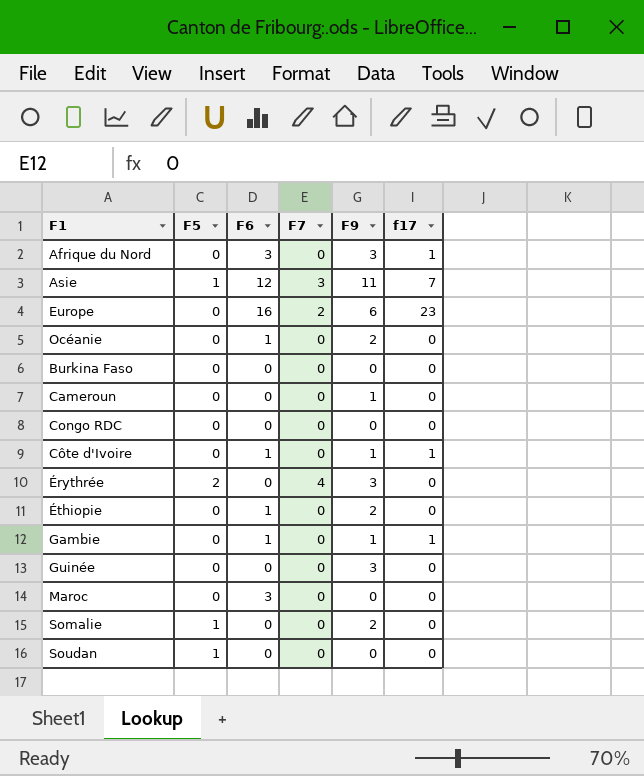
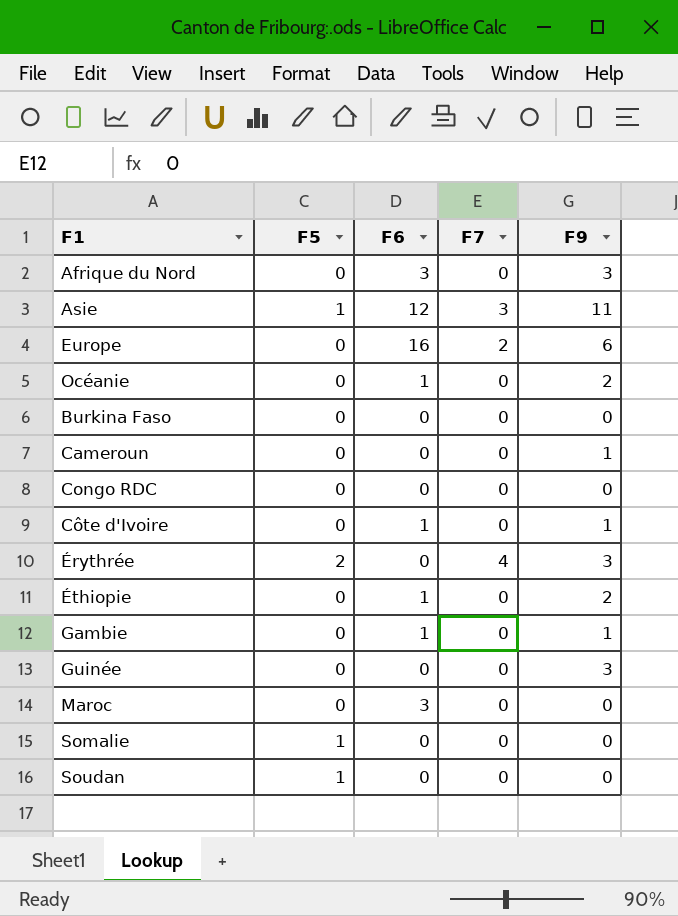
column f17 | position: 6 -> none
Somalie | F9: 2 -> 0

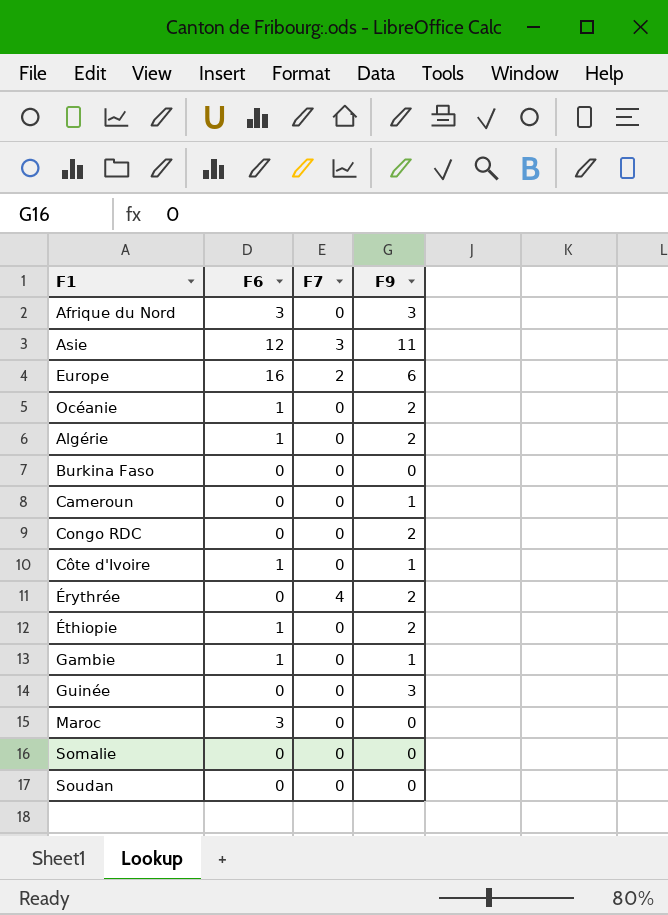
column F5 | position: 2 -> none
row Algérie: none -> 1 | 0 | 2
Congo RDC | F9: 0 -> 2
Érythrée | F9: 3 -> 2

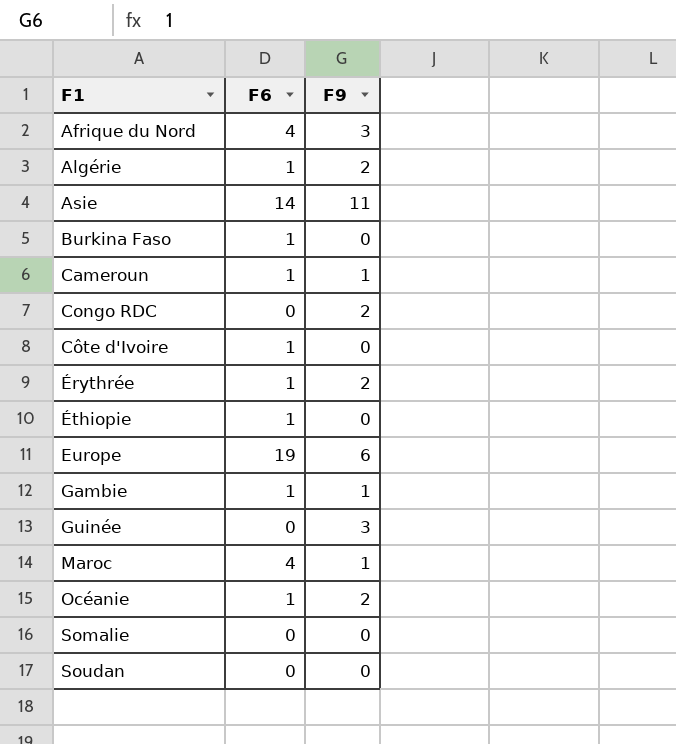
row order: none -> F1 ascending
column F7 | position: 3 -> none
Afrique du Nord | F6: 3 -> 4
Asie | F6: 12 -> 14
Burkina Faso | F6: 0 -> 1
Cameroun | F6: 0 -> 1
Côte d'Ivoire | F9: 1 -> 0
Érythrée | F6: 0 -> 1
Éthiopie | F9: 2 -> 0
Europe | F6: 16 -> 19
Maroc | F6: 3 -> 4
Maroc | F9: 0 -> 1

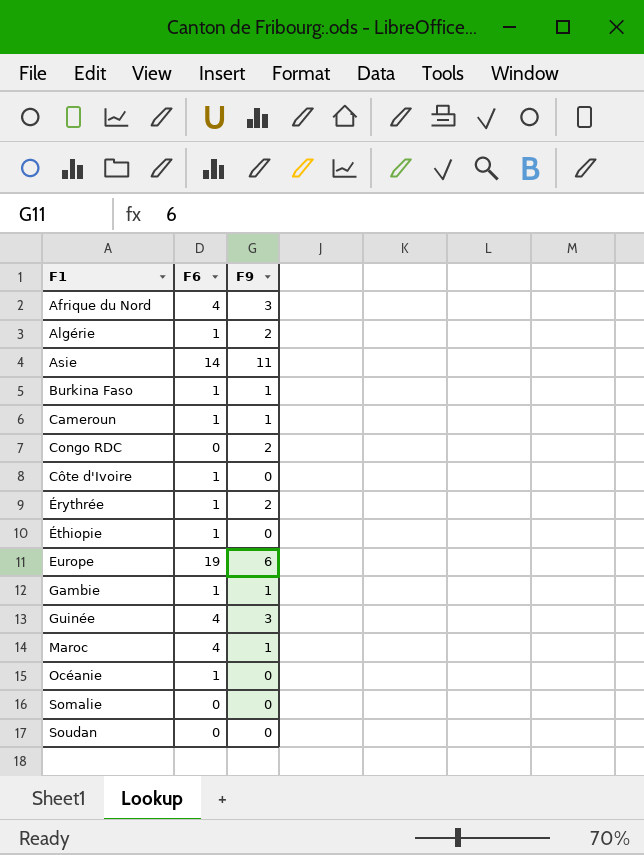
Burkina Faso | F9: 0 -> 1
Guinée | F6: 0 -> 4
Océanie | F9: 2 -> 0

